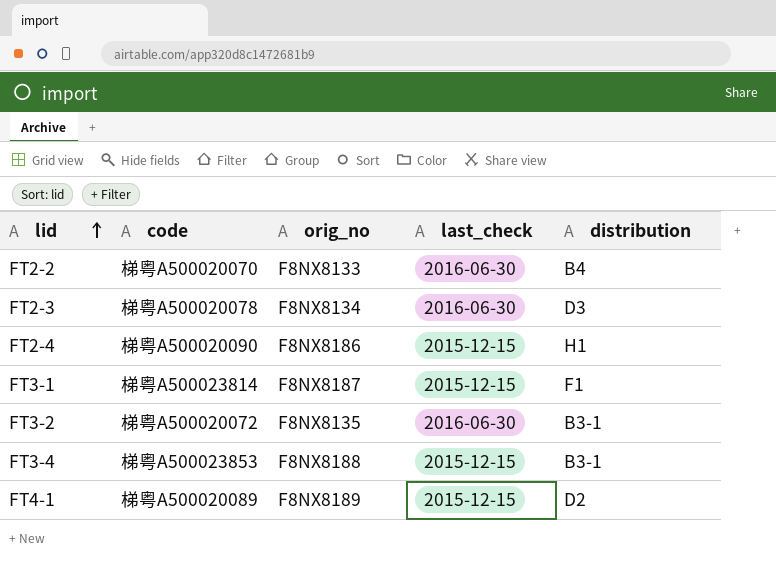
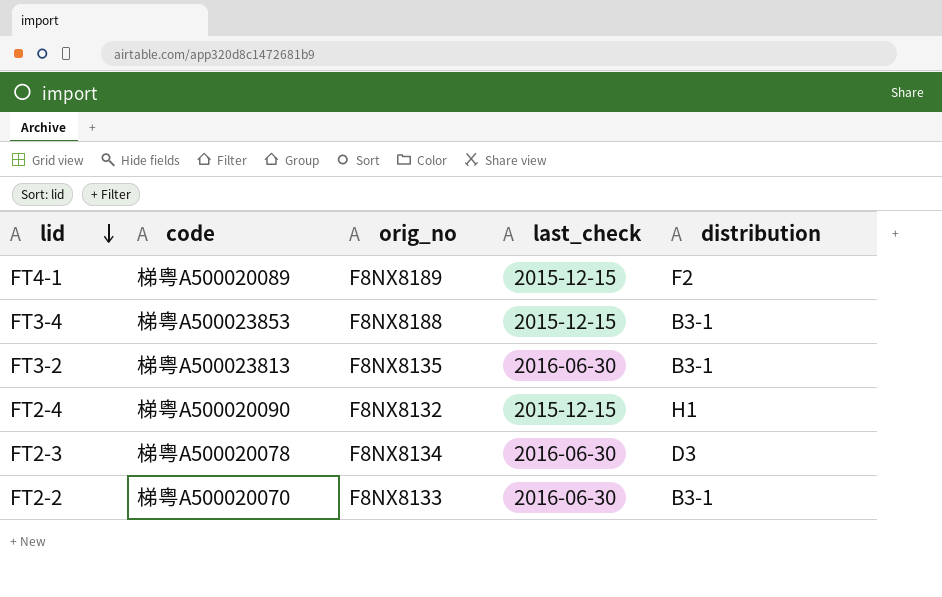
row order: lid ascending -> lid descending
row FT3-1: 梯粤A500023814 | F8NX8187 | 2015-12-15 | F1 -> none
FT4-1 | distribution: D2 -> F2
FT3-2 | code: 梯粤A500020072 -> 梯粤A500023813
FT2-4 | orig_no: F8NX8186 -> F8NX8132
FT2-2 | distribution: B4 -> B3-1

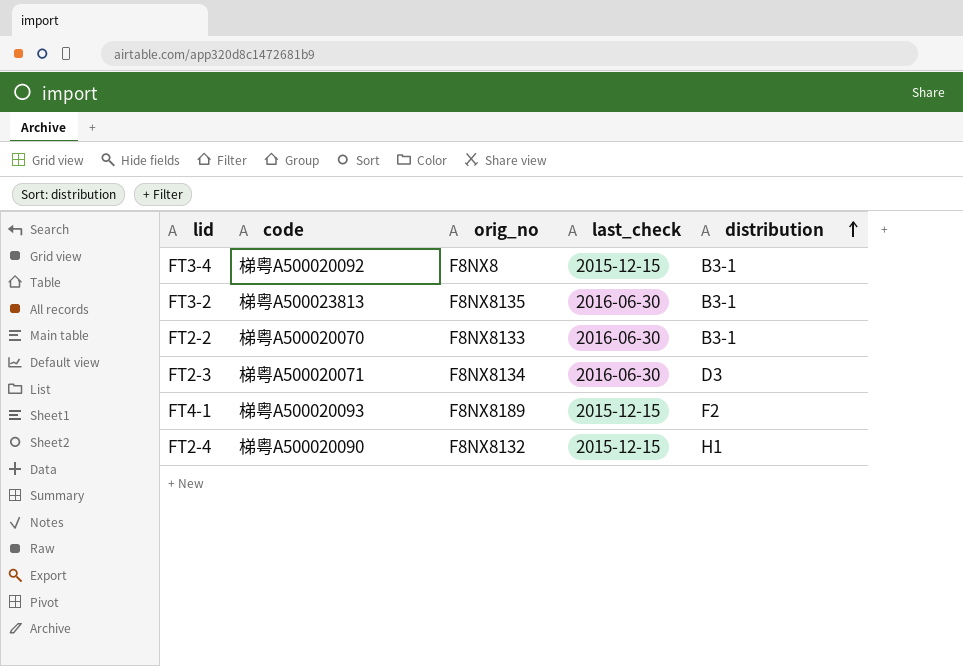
row order: lid descending -> distribution ascending
FT3-4 | code: 梯粤A500023853 -> 梯粤A500020092
FT3-4 | orig_no: F8NX8188 -> F8NX8
FT2-3 | code: 梯粤A500020078 -> 梯粤A500020071
FT4-1 | code: 梯粤A500020089 -> 梯粤A500020093

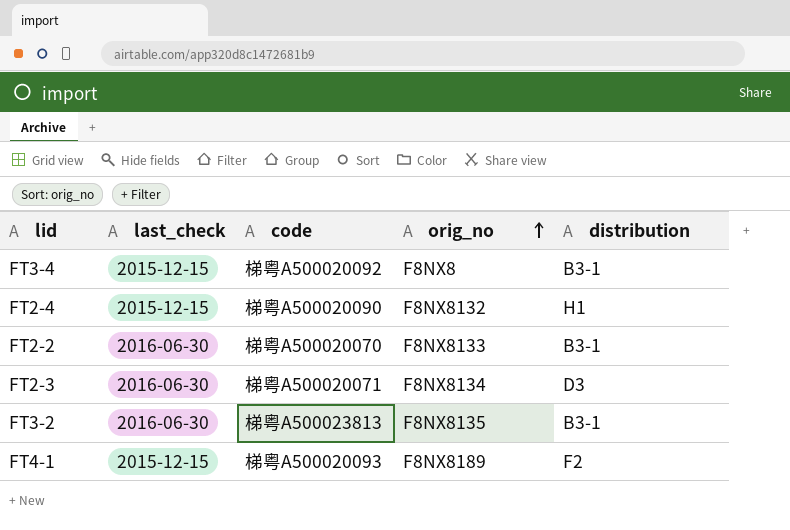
row order: distribution ascending -> orig_no ascending
column last_check | position: 4 -> 2

